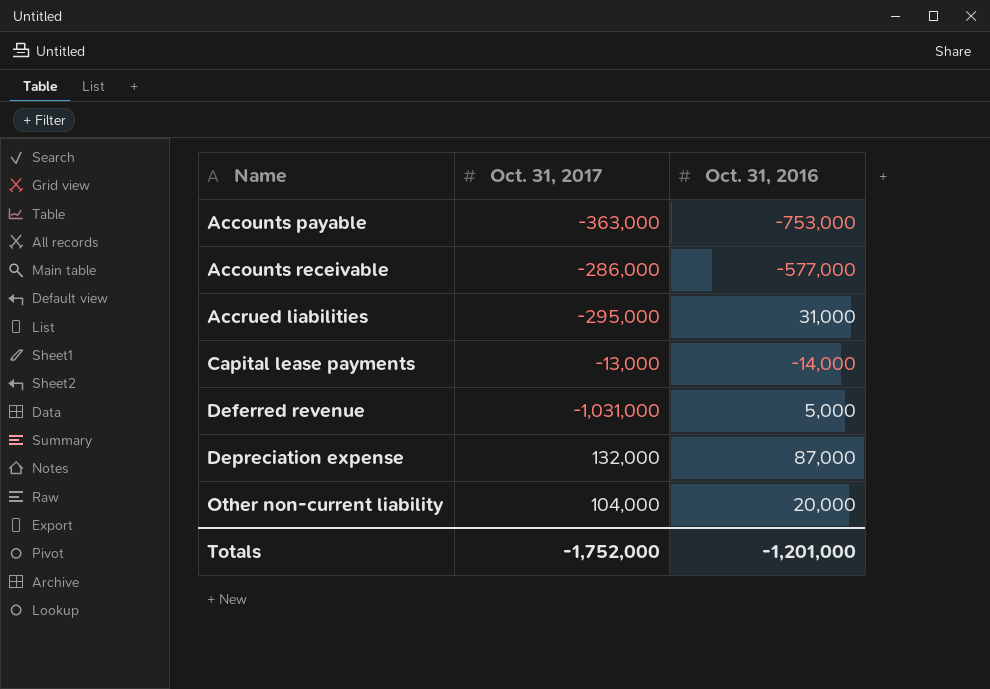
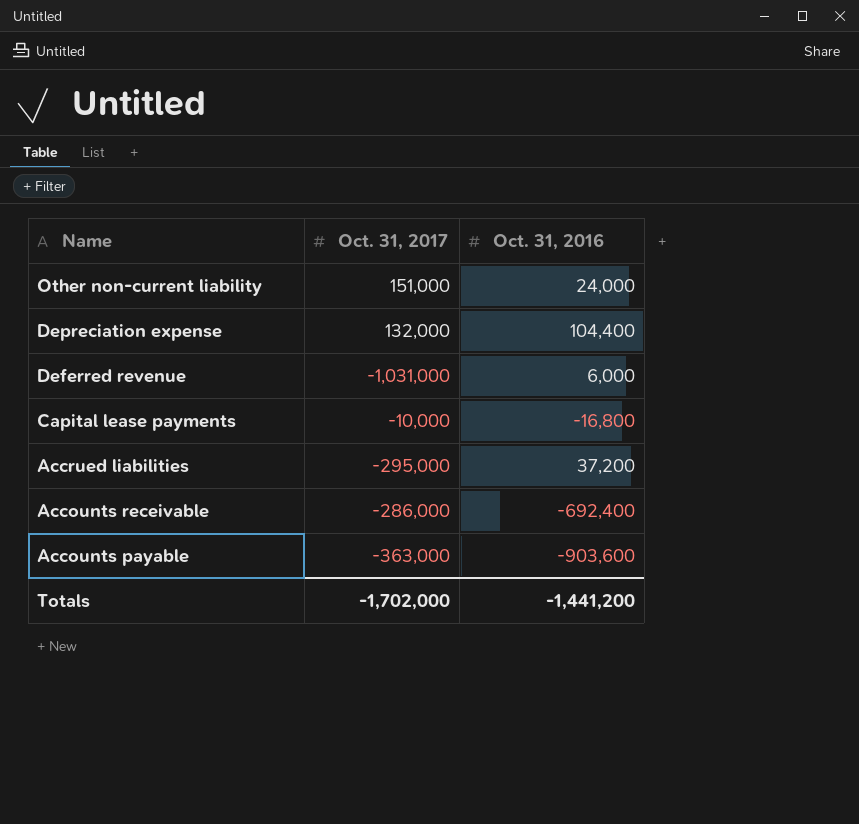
row order: Name ascending -> Name descending
Other non-current liability | Oct. 31, 2017: 104,000 -> 151,000
Other non-current liability | Oct. 31, 2016: 20,000 -> 24,000
Depreciation expense | Oct. 31, 2016: 87,000 -> 104,400
Deferred revenue | Oct. 31, 2016: 5,000 -> 6,000
Capital lease payments | Oct. 31, 2017: -13,000 -> -10,000
Capital lease payments | Oct. 31, 2016: -14,000 -> -16,800
Accrued liabilities | Oct. 31, 2016: 31,000 -> 37,200
Accounts receivable | Oct. 31, 2016: -577,000 -> -692,400
Accounts payable | Oct. 31, 2016: -753,000 -> -903,600
Totals | Oct. 31, 2017: -1,752,000 -> -1,702,000
Totals | Oct. 31, 2016: -1,201,000 -> -1,441,200

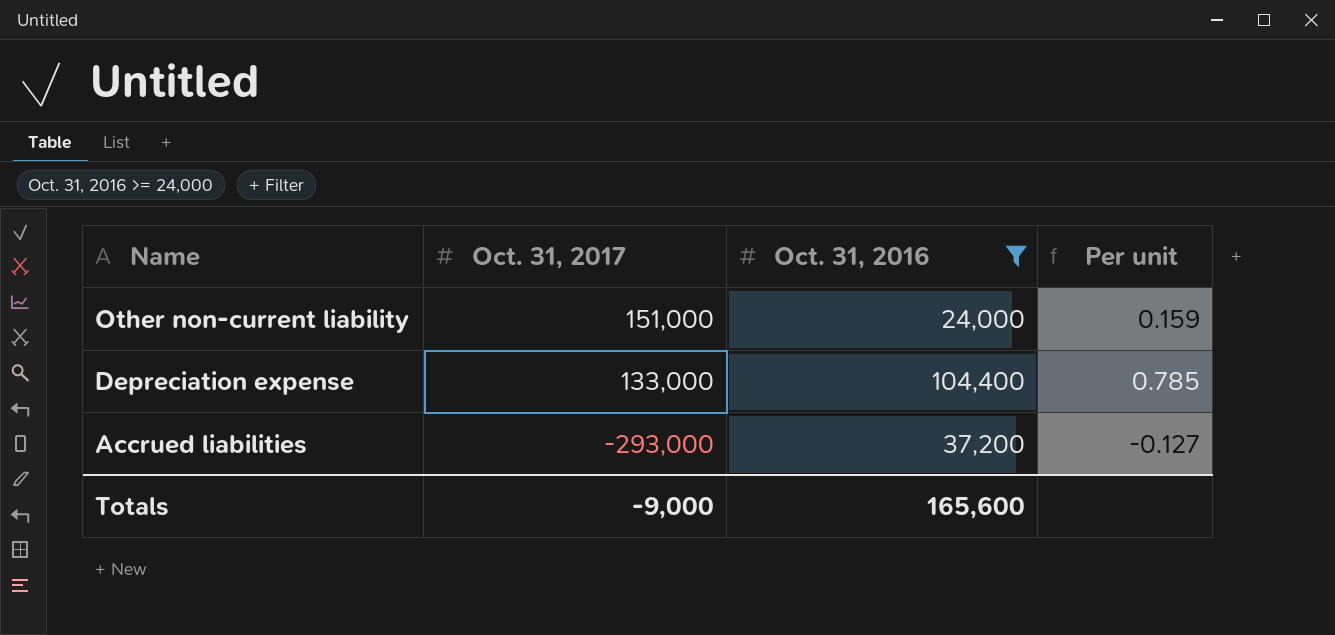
filter: none -> Oct. 31, 2016 >= 24,000
column Per unit | formula: none -> [Oct. 31, 2016] / [Oct. 31, 2017]
Depreciation expense | Oct. 31, 2017: 132,000 -> 133,000
Accrued liabilities | Oct. 31, 2017: -295,000 -> -293,000
Totals | Oct. 31, 2017: -1,702,000 -> -9,000
Totals | Oct. 31, 2016: -1,441,200 -> 165,600

